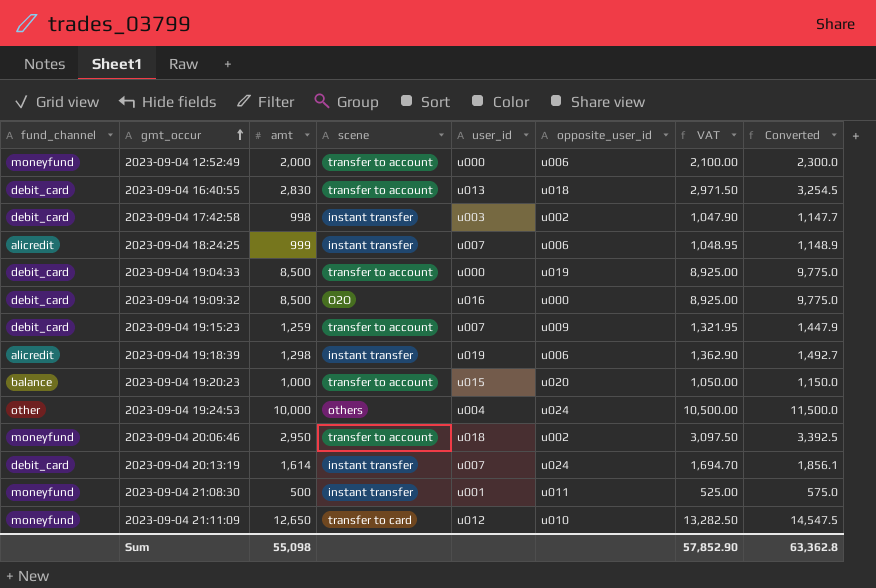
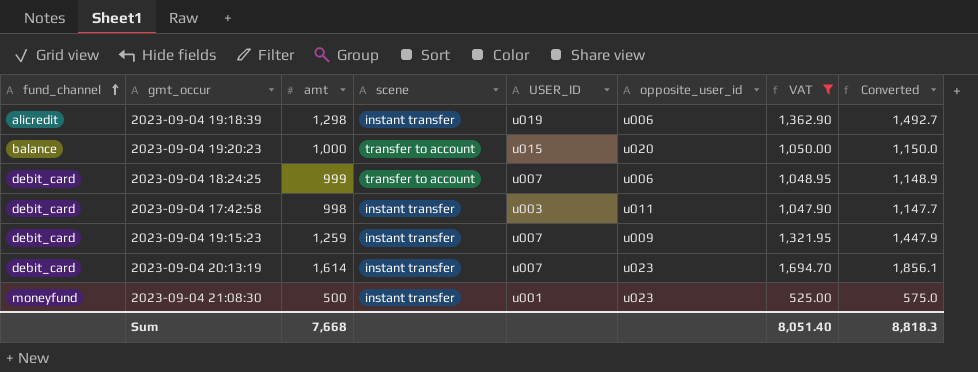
filter: none -> VAT <= 1,694.70
row order: gmt_occur ascending -> fund_channel ascending
column name: user_id -> USER_ID
2023-09-04 18:24:25 | fund_channel: alicredit -> debit_card
2023-09-04 18:24:25 | scene: instant transfer -> transfer to account
2023-09-04 17:42:58 | opposite_user_id: u002 -> u011
2023-09-04 19:15:23 | scene: transfer to account -> instant transfer
2023-09-04 20:13:19 | opposite_user_id: u024 -> u023
2023-09-04 21:08:30 | opposite_user_id: u011 -> u023
Sum | amt: 55,098 -> 7,668
Sum | VAT: 57,852.90 -> 8,051.40
Sum | Converted: 63,362.8 -> 8,818.3

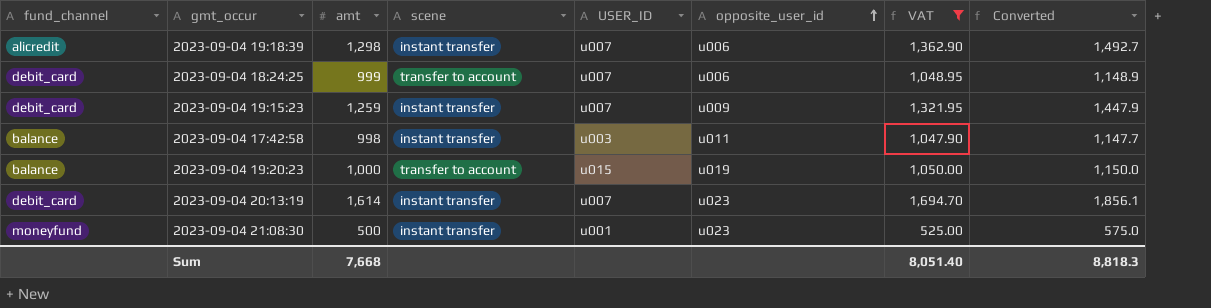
row order: fund_channel ascending -> opposite_user_id ascending
2023-09-04 19:18:39 | USER_ID: u019 -> u007
2023-09-04 17:42:58 | fund_channel: debit_card -> balance
2023-09-04 19:20:23 | opposite_user_id: u020 -> u019

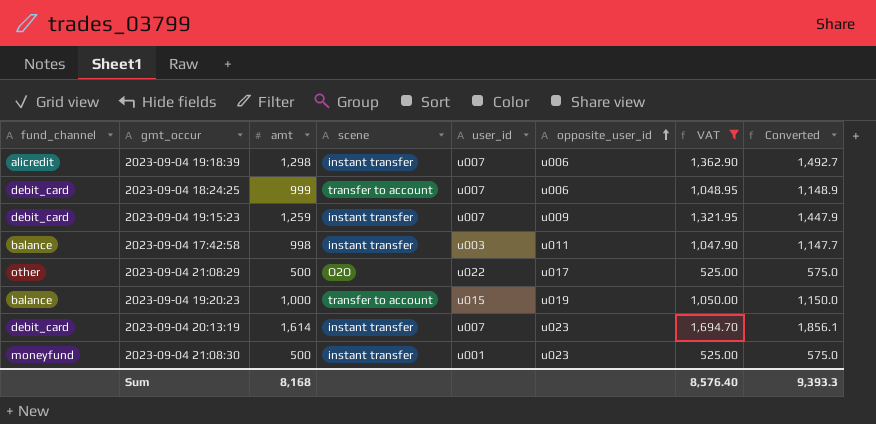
column name: USER_ID -> user_id
row 2023-09-04 21:08:29: none -> other | 500 | O2O | u022 | u017 | 525.00 | 575.0
Sum | amt: 7,668 -> 8,168
Sum | VAT: 8,051.40 -> 8,576.40
Sum | Converted: 8,818.3 -> 9,393.3

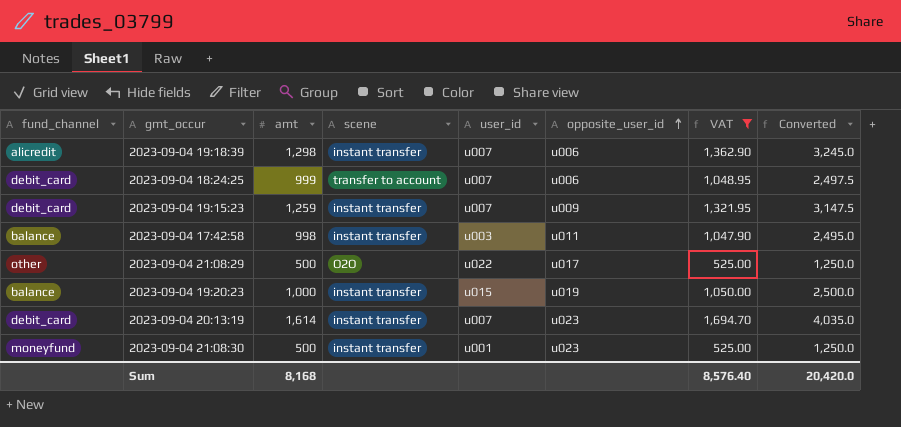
column Converted | formula: [amt] * 1.15 -> [amt] * 2.5
2023-09-04 19:20:23 | scene: transfer to account -> instant transfer
Sum | Converted: 9,393.3 -> 20,420.0

